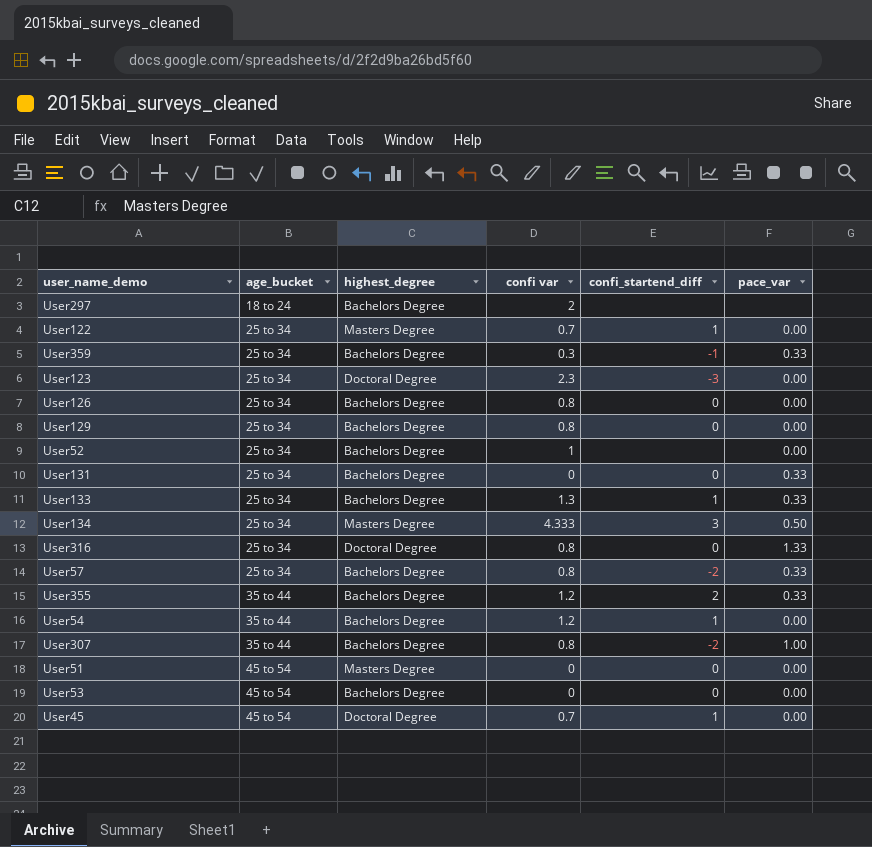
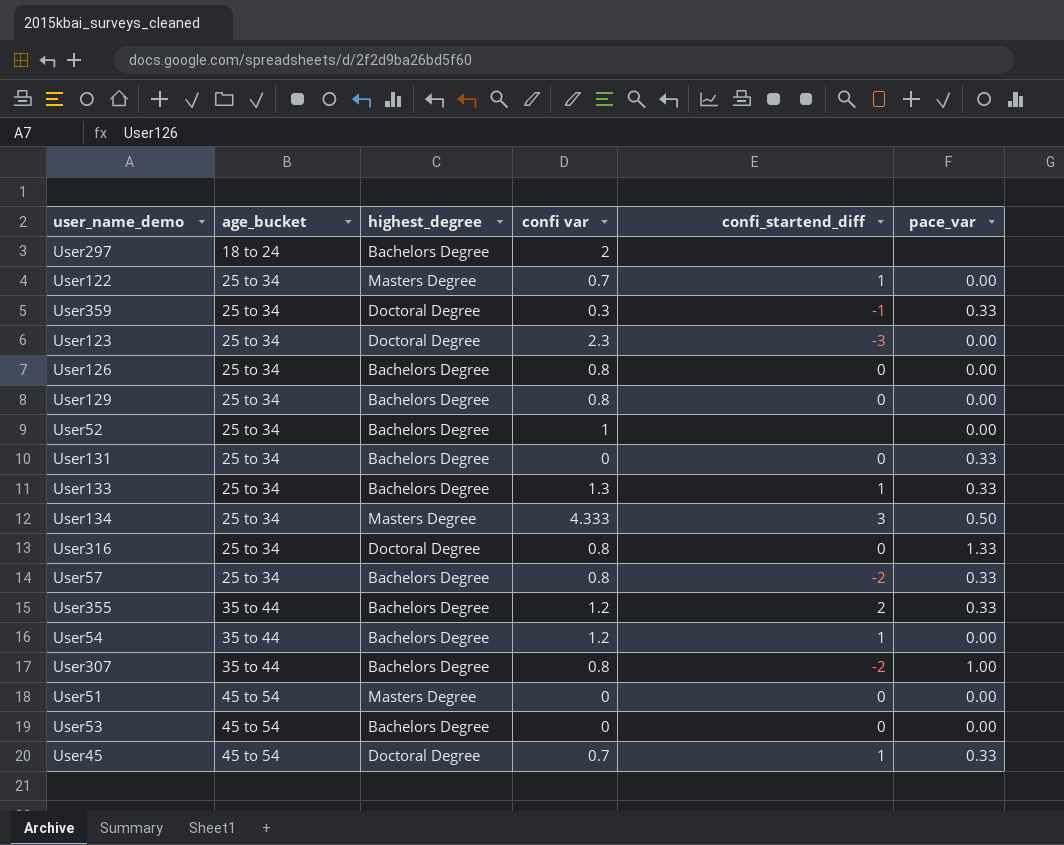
User359 | highest_degree: Bachelors Degree -> Doctoral Degree
User45 | pace_var: 0.00 -> 0.33

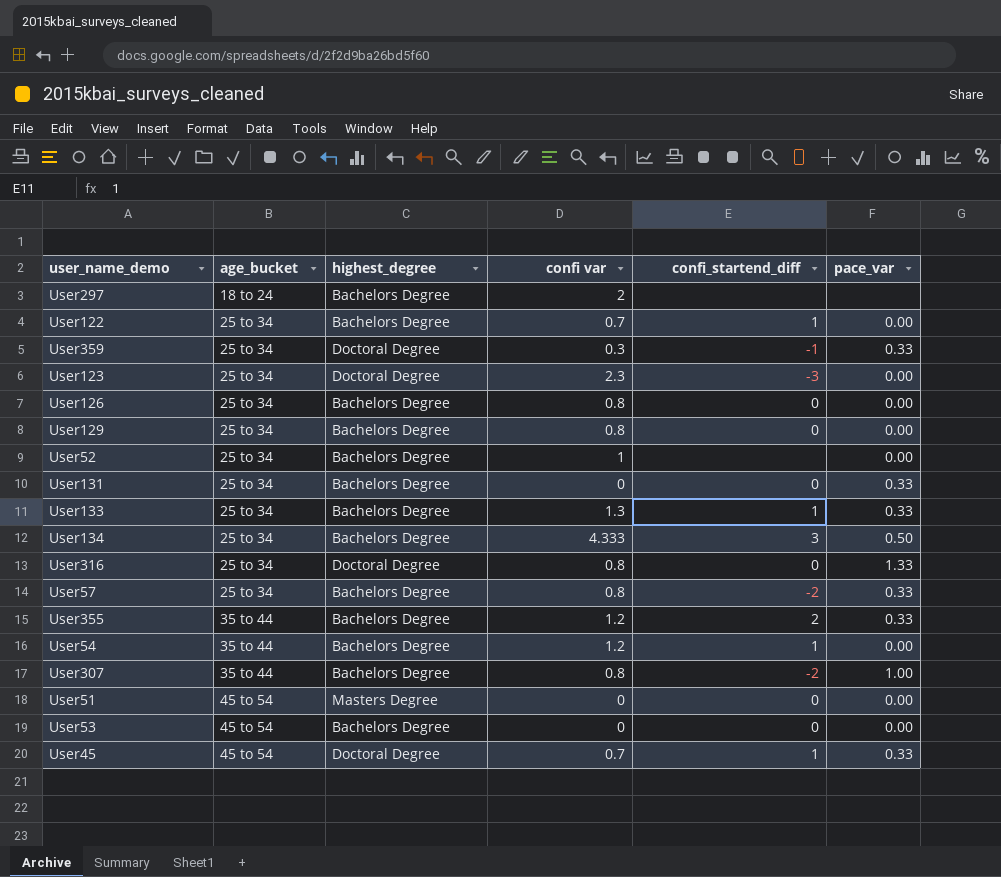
User122 | highest_degree: Masters Degree -> Bachelors Degree
User134 | highest_degree: Masters Degree -> Bachelors Degree

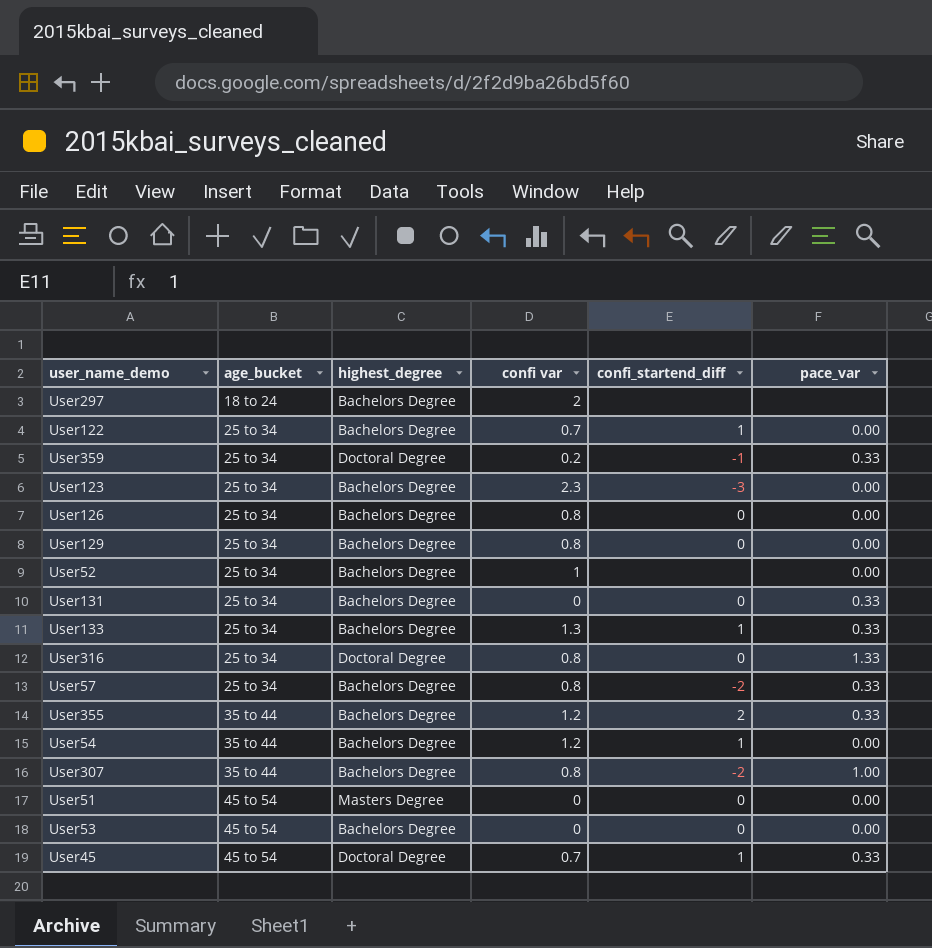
row User134: 25 to 34 | Bachelors Degree | 4.333 | 3 | 0.50 -> none
User359 | confi var: 0.3 -> 0.2
User123 | highest_degree: Doctoral Degree -> Bachelors Degree

